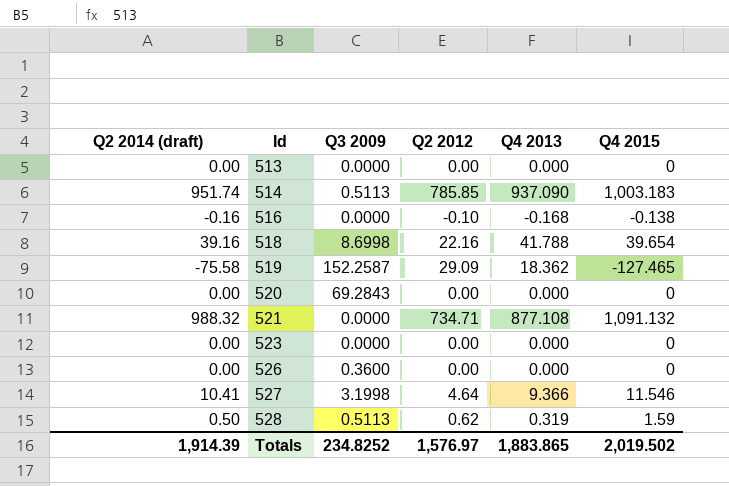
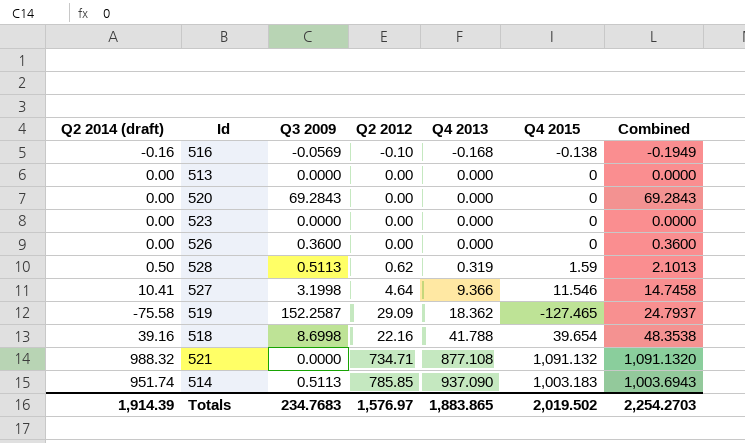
row order: Id ascending -> Q4 2013 ascending
column Combined | formula: none -> [Q3 2009] + [Q4 2015]
516 | Q3 2009: 0.0000 -> -0.0569
Totals | Q3 2009: 234.8252 -> 234.7683

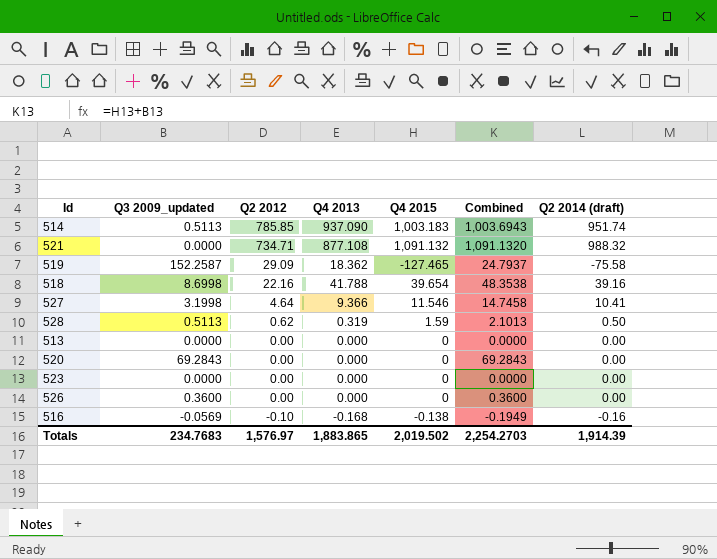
row order: Q4 2013 ascending -> Q2 2012 descending
column name: Q3 2009 -> Q3 2009_updated
column Q2 2014 (draft) | position: 1 -> 7

